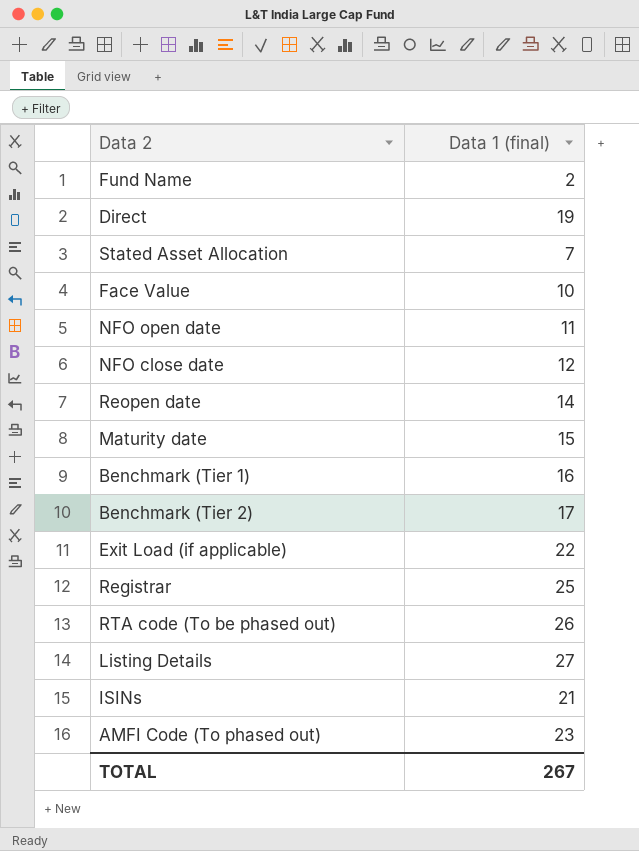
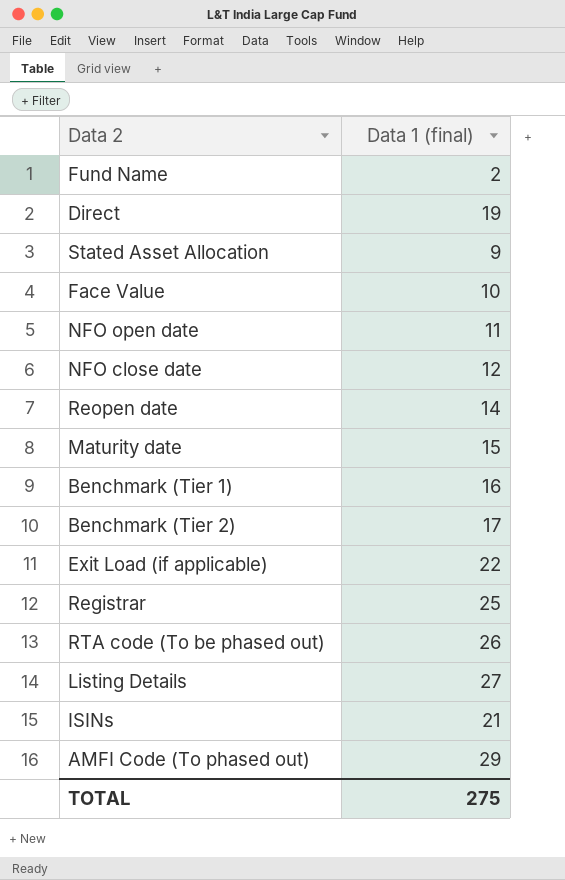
Stated Asset Allocation | Data 1 (final): 7 -> 9
AMFI Code (To phased out) | Data 1 (final): 23 -> 29
TOTAL | Data 1 (final): 267 -> 275

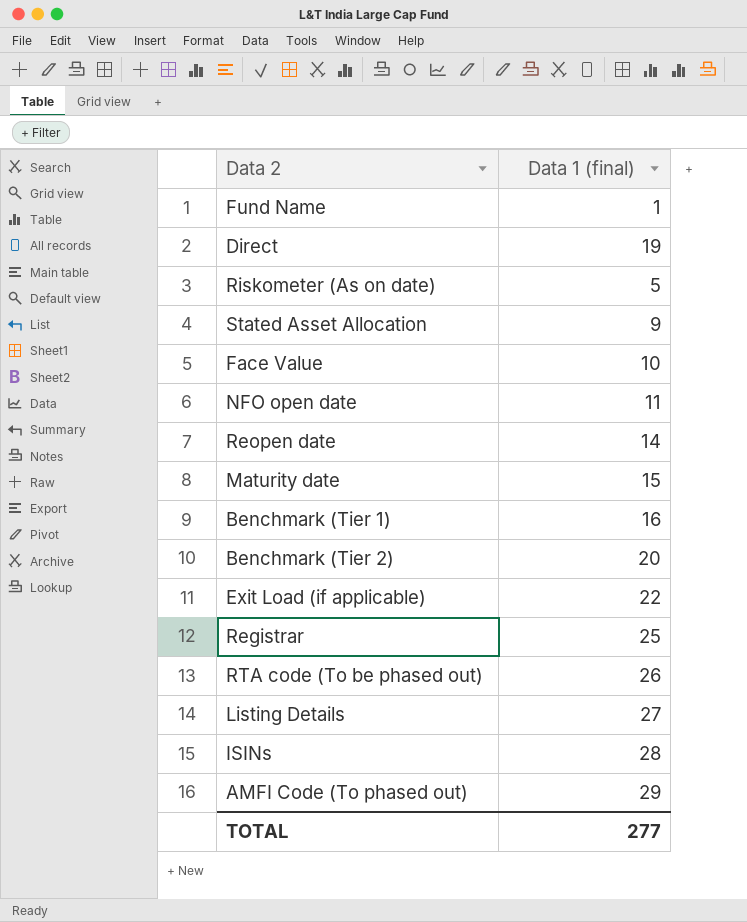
row NFO close date: 12 -> none
Fund Name | Data 1 (final): 2 -> 1
row Riskometer (As on date): none -> 5
Benchmark (Tier 2) | Data 1 (final): 17 -> 20
ISINs | Data 1 (final): 21 -> 28
TOTAL | Data 1 (final): 275 -> 277

